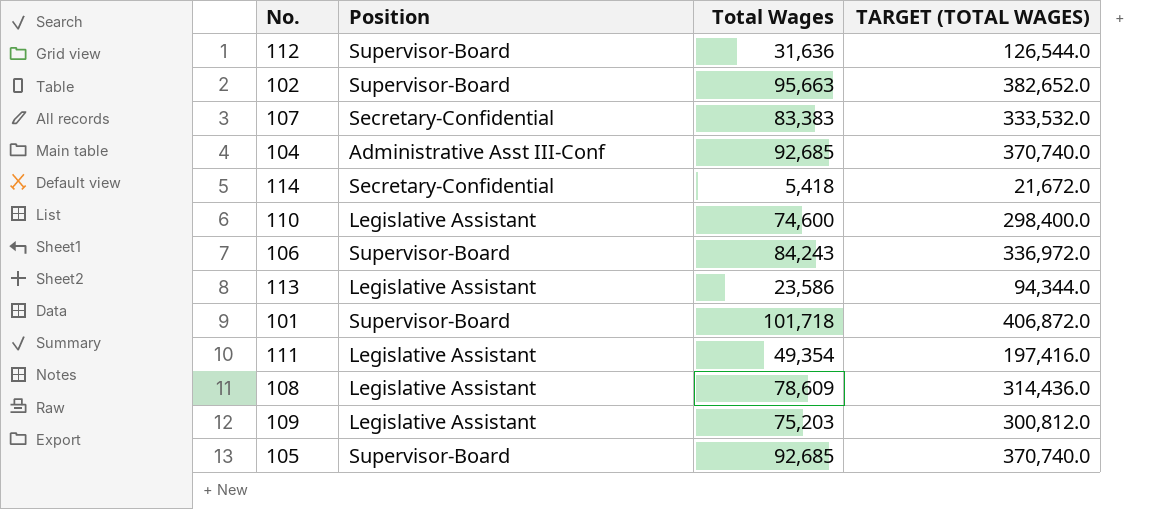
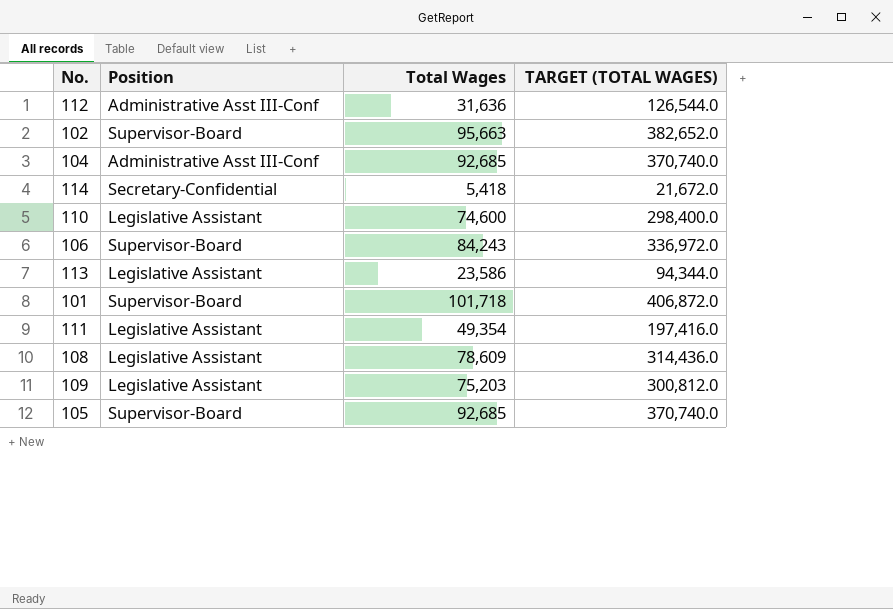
row 107: Secretary-Confidential | 83,383 | 333,532.0 -> none
112 | Position: Supervisor-Board -> Administrative Asst III-Conf

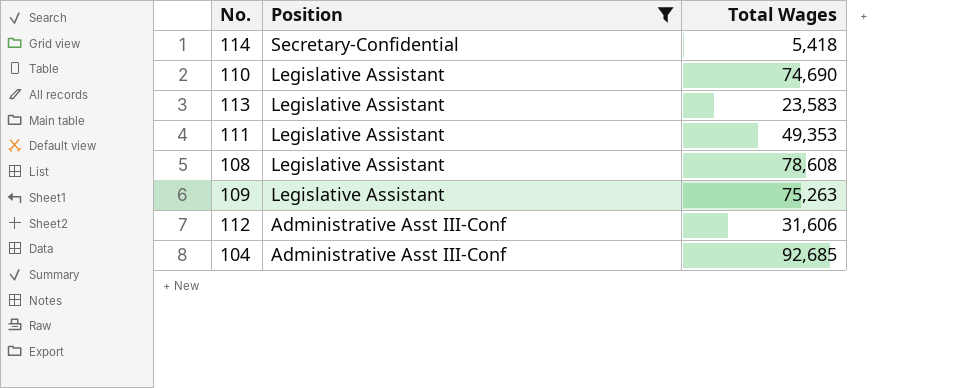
filter: none -> Position != Supervisor-Board
row order: none -> Position descending
column TARGET (TOTAL WAGES) | formula: [Total Wages] * 4 -> none
110 | Total Wages: 74,600 -> 74,690
113 | Total Wages: 23,586 -> 23,583
111 | Total Wages: 49,354 -> 49,353
108 | Total Wages: 78,609 -> 78,608
109 | Total Wages: 75,203 -> 75,263
112 | Total Wages: 31,636 -> 31,606

